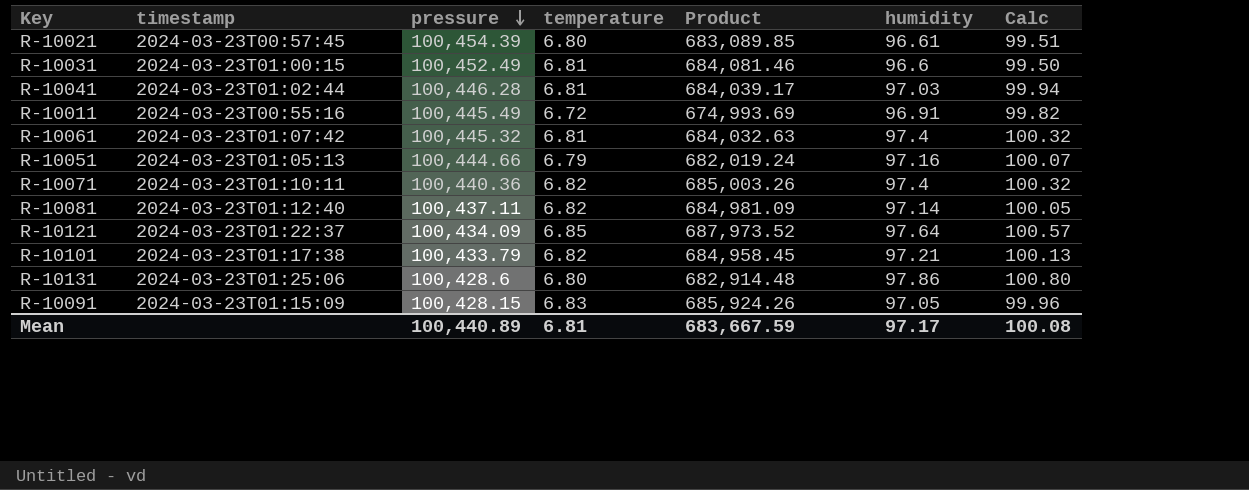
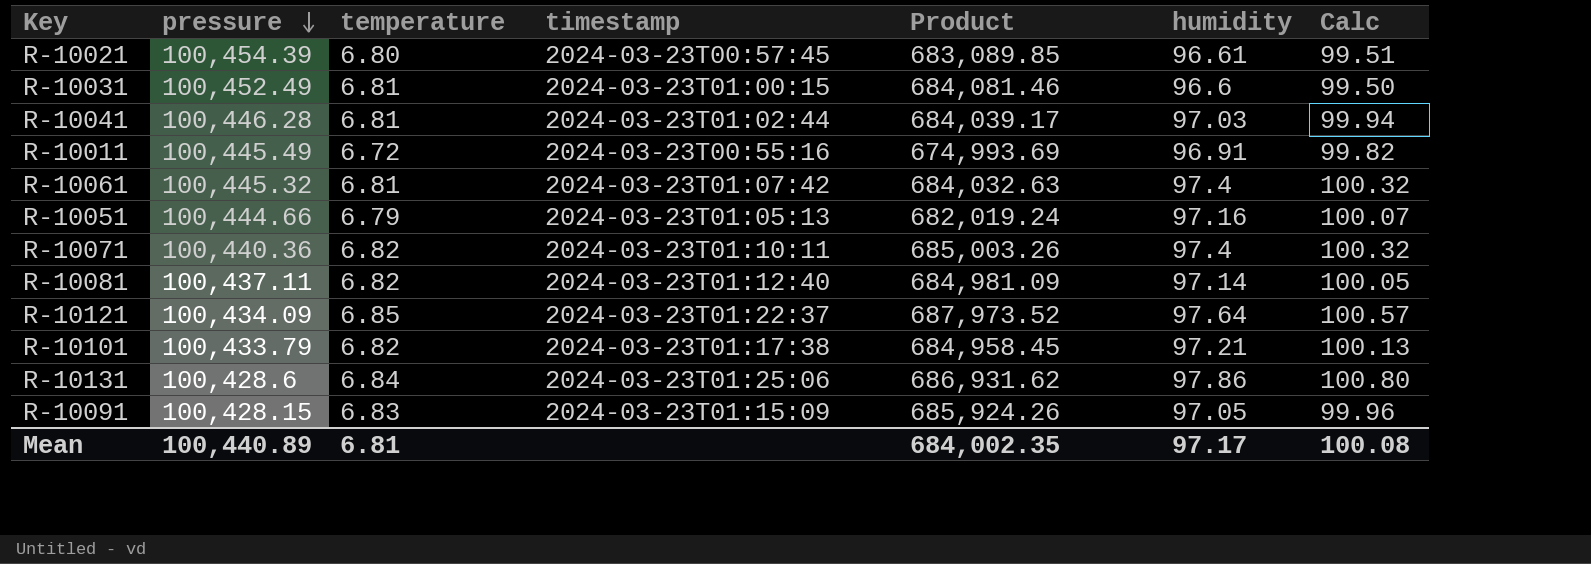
column timestamp | position: 2 -> 4
R-10131 | temperature: 6.80 -> 6.84
R-10131 | Product: 682,914.48 -> 686,931.62
Mean | Product: 683,667.59 -> 684,002.35

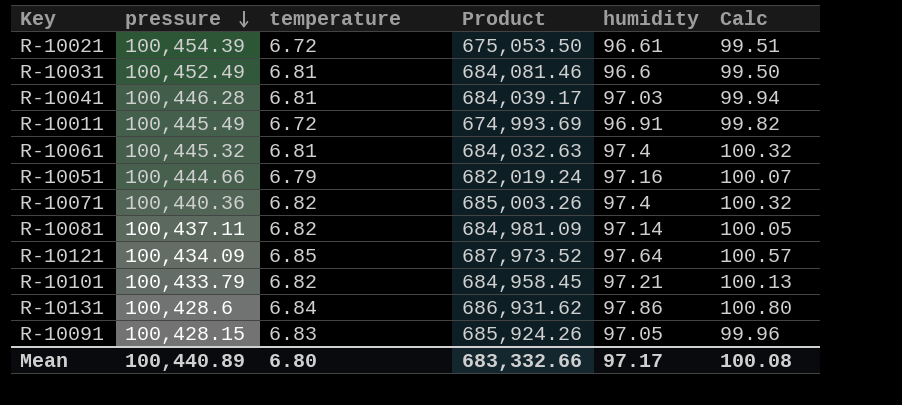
column timestamp | position: 4 -> none
R-10021 | temperature: 6.80 -> 6.72
R-10021 | Product: 683,089.85 -> 675,053.50
Mean | temperature: 6.81 -> 6.80
Mean | Product: 684,002.35 -> 683,332.66

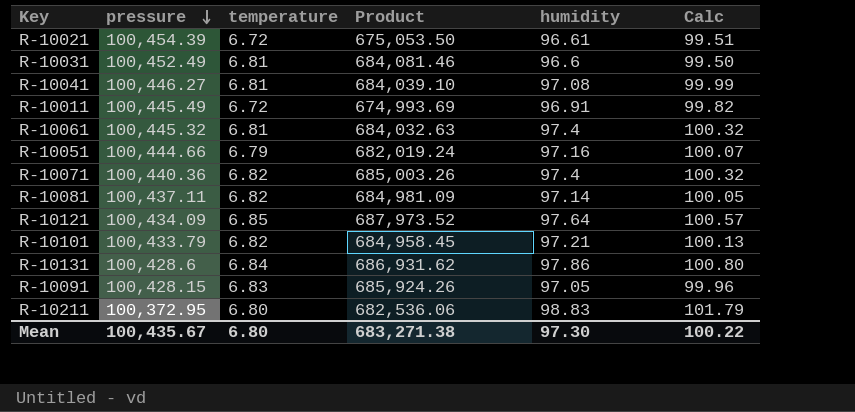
R-10041 | pressure: 100,446.28 -> 100,446.27
R-10041 | Product: 684,039.17 -> 684,039.10
R-10041 | humidity: 97.03 -> 97.08
R-10041 | Calc: 99.94 -> 99.99
row R-10211: none -> 100,372.95 | 6.80 | 682,536.06 | 98.83 | 101.79
Mean | pressure: 100,440.89 -> 100,435.67
Mean | Product: 683,332.66 -> 683,271.38
Mean | humidity: 97.17 -> 97.30
Mean | Calc: 100.08 -> 100.22

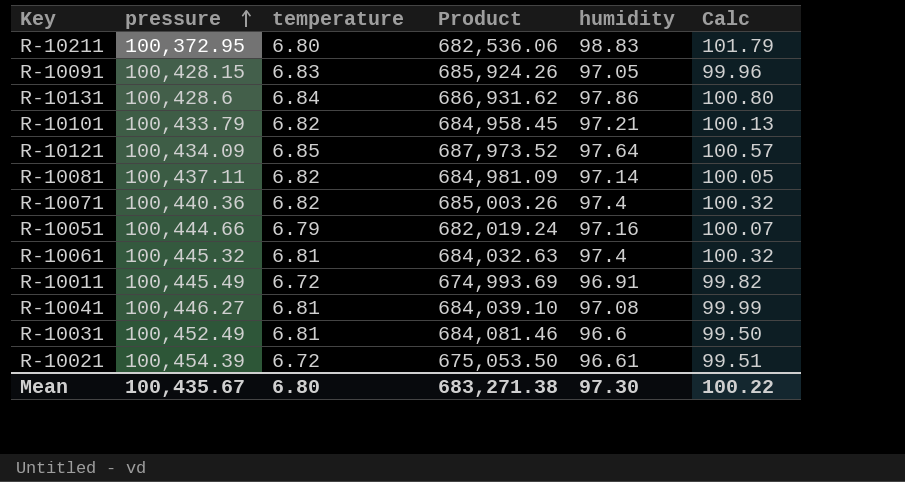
row order: pressure descending -> pressure ascending

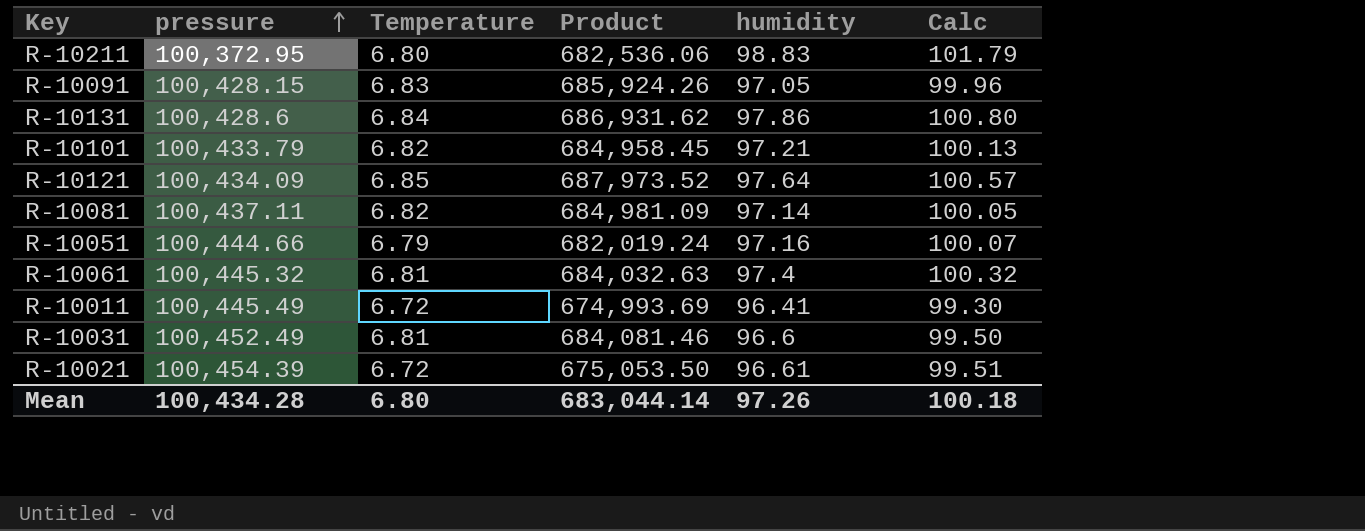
column name: temperature -> Temperature
row R-10071: 100,440.36 | 6.82 | 685,003.26 | 97.4 | 100.32 -> none
row R-10041: 100,446.27 | 6.81 | 684,039.10 | 97.08 | 99.99 -> none
R-10011 | humidity: 96.91 -> 96.41
R-10011 | Calc: 99.82 -> 99.30
Mean | pressure: 100,435.67 -> 100,434.28
Mean | Product: 683,271.38 -> 683,044.14
Mean | humidity: 97.30 -> 97.26
Mean | Calc: 100.22 -> 100.18

